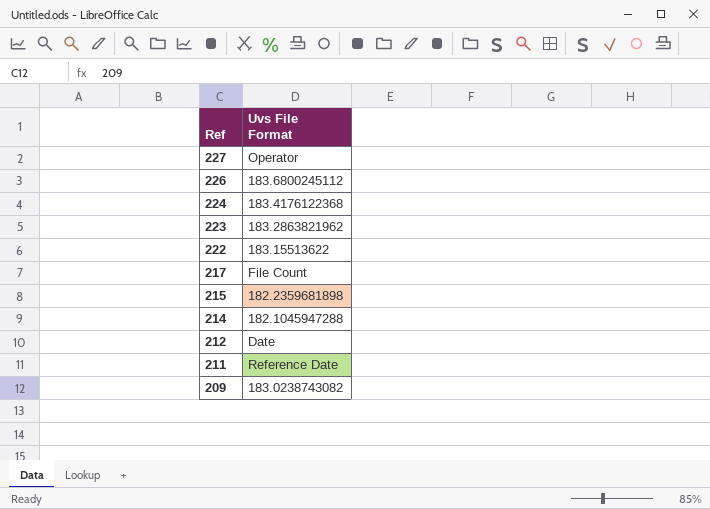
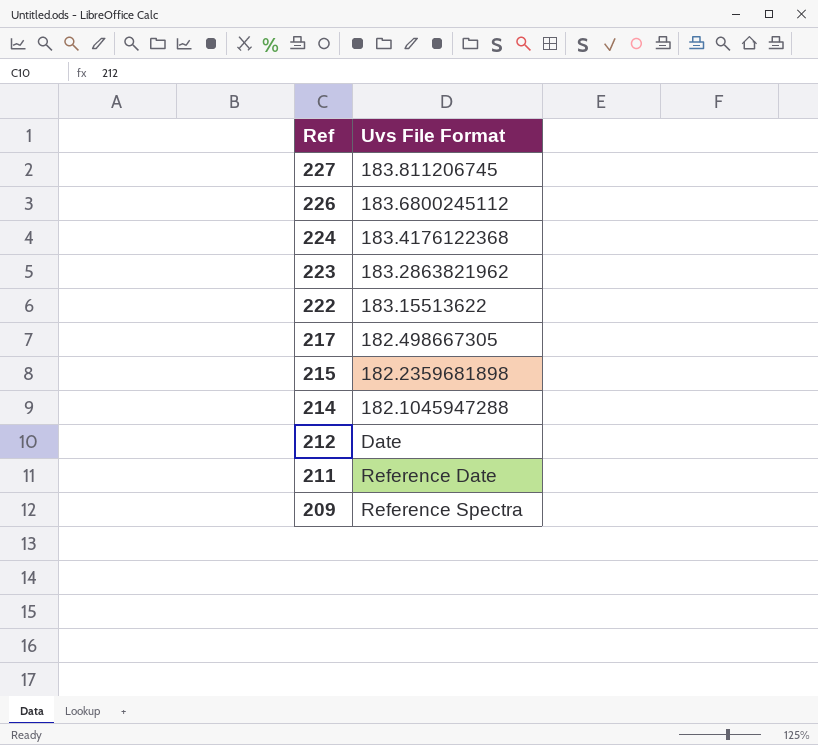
227 | Uvs File Format: Operator -> 183.811206745
217 | Uvs File Format: File Count -> 182.498667305
209 | Uvs File Format: 183.0238743082 -> Reference Spectra

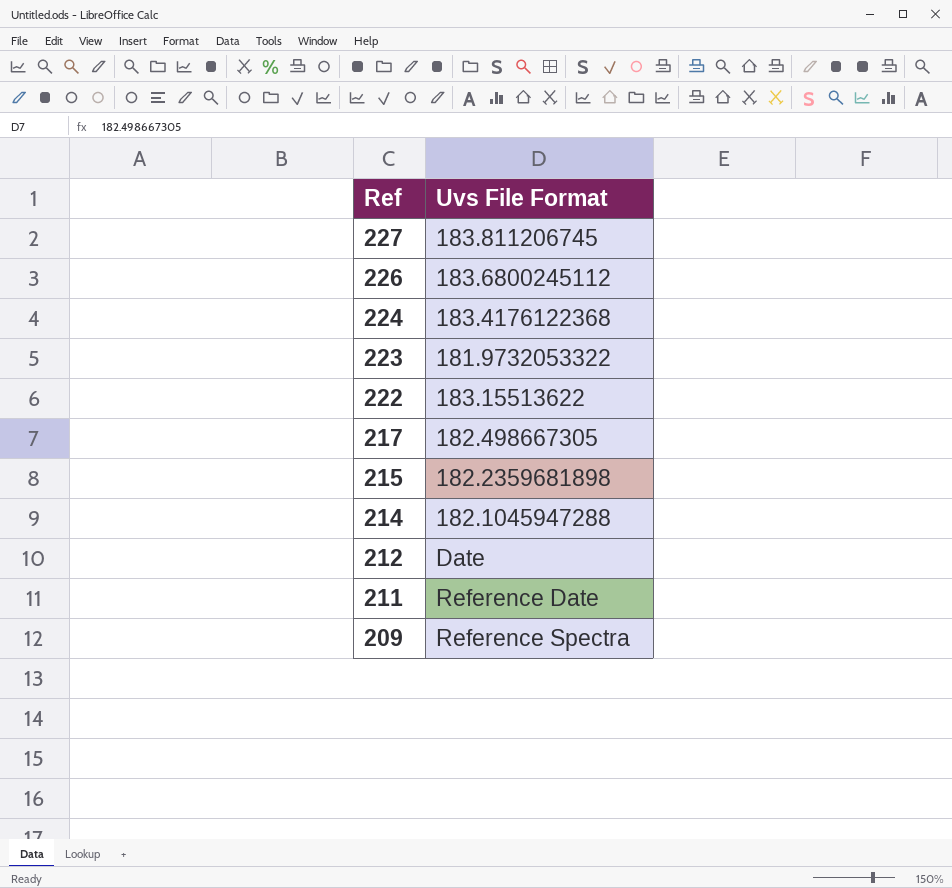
223 | Uvs File Format: 183.2863821962 -> 181.9732053322

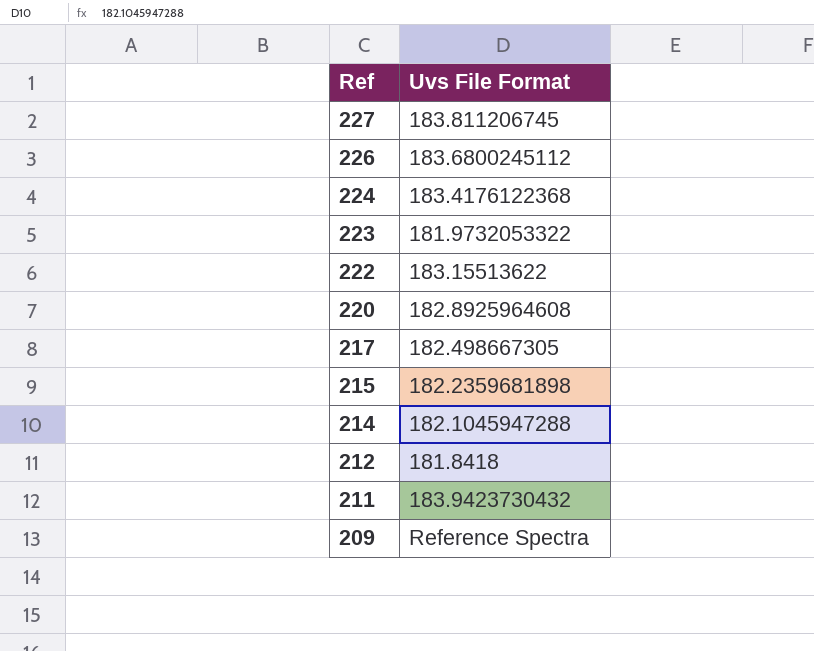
row 220: none -> 182.8925964608
212 | Uvs File Format: Date -> 181.8418
211 | Uvs File Format: Reference Date -> 183.9423730432

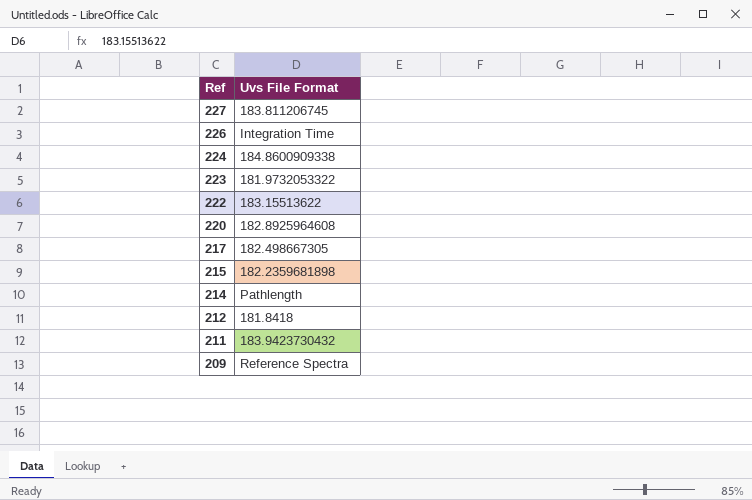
226 | Uvs File Format: 183.6800245112 -> Integration Time
224 | Uvs File Format: 183.4176122368 -> 184.8600909338
214 | Uvs File Format: 182.1045947288 -> Pathlength

